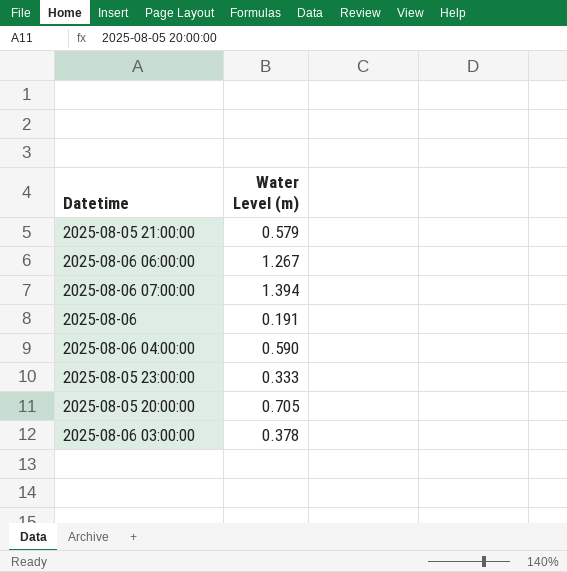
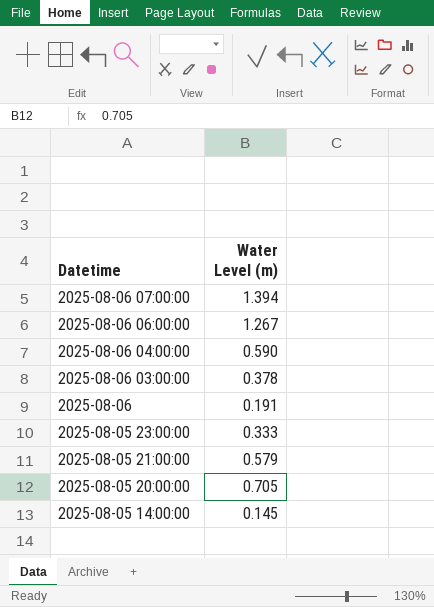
row order: none -> Datetime descending
row 2025-08-05 14:00:00: none -> 0.145

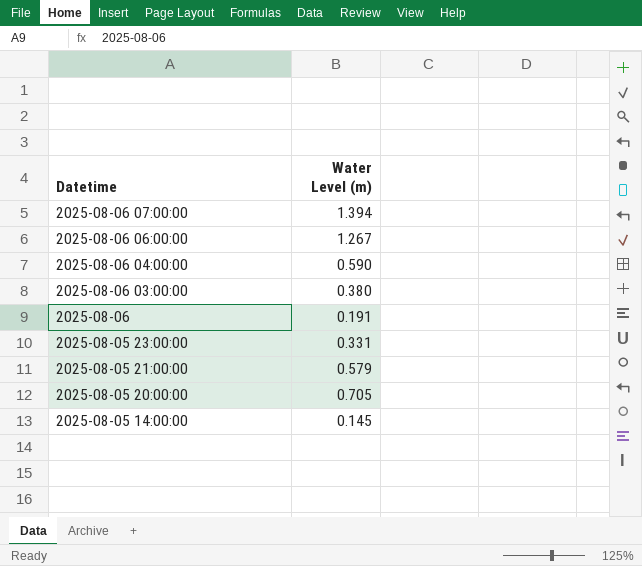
2025-08-06 03:00:00 | Water Level (m): 0.378 -> 0.380
2025-08-05 23:00:00 | Water Level (m): 0.333 -> 0.331

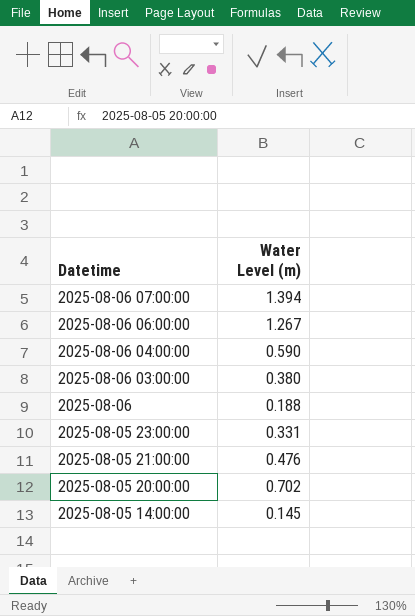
2025-08-06 | Water Level (m): 0.191 -> 0.188
2025-08-05 21:00:00 | Water Level (m): 0.579 -> 0.476
2025-08-05 20:00:00 | Water Level (m): 0.705 -> 0.702

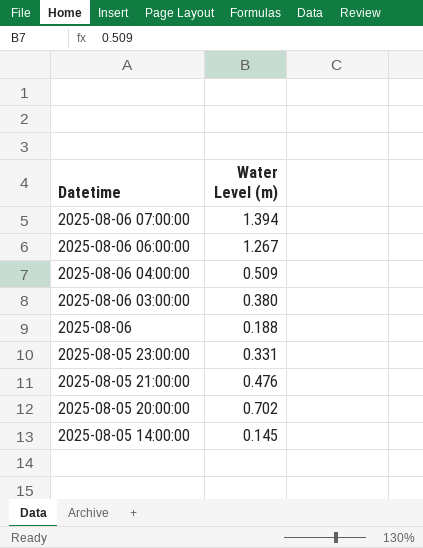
2025-08-06 04:00:00 | Water Level (m): 0.590 -> 0.509

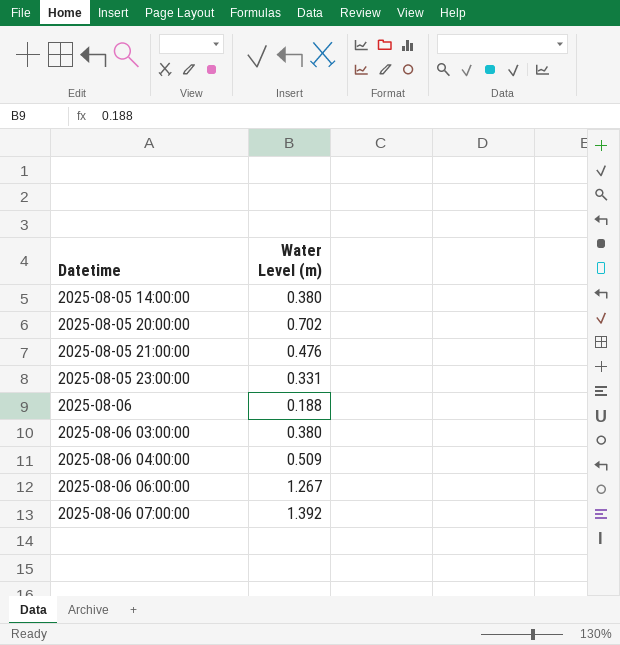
row order: Datetime descending -> Datetime ascending
2025-08-05 14:00:00 | Water Level (m): 0.145 -> 0.380
2025-08-06 07:00:00 | Water Level (m): 1.394 -> 1.392

